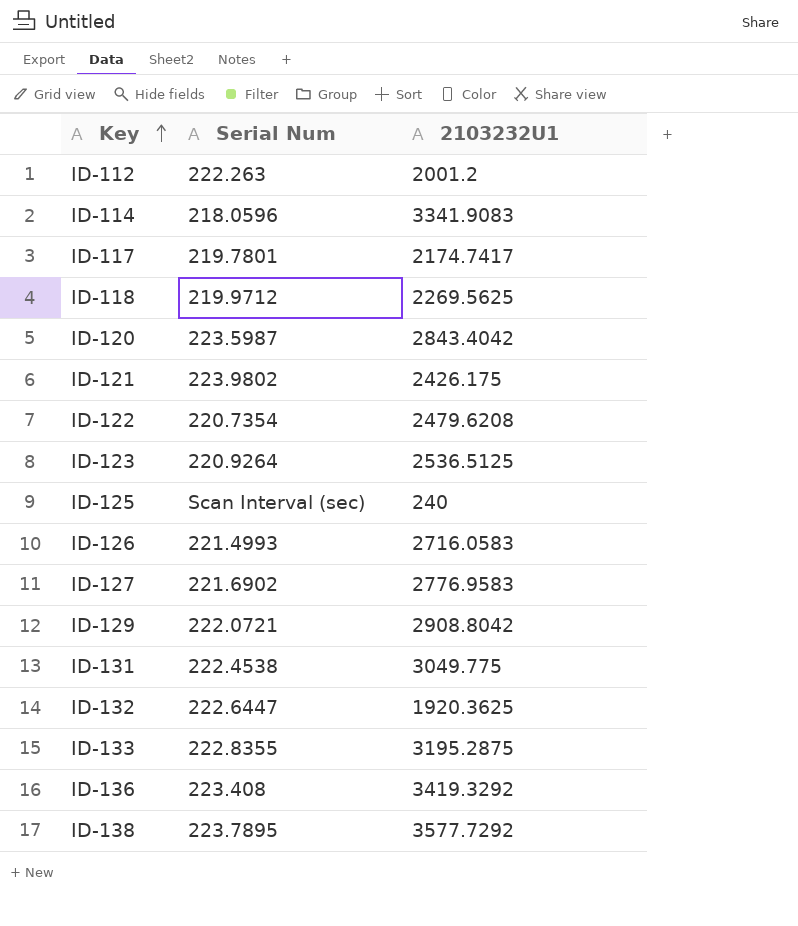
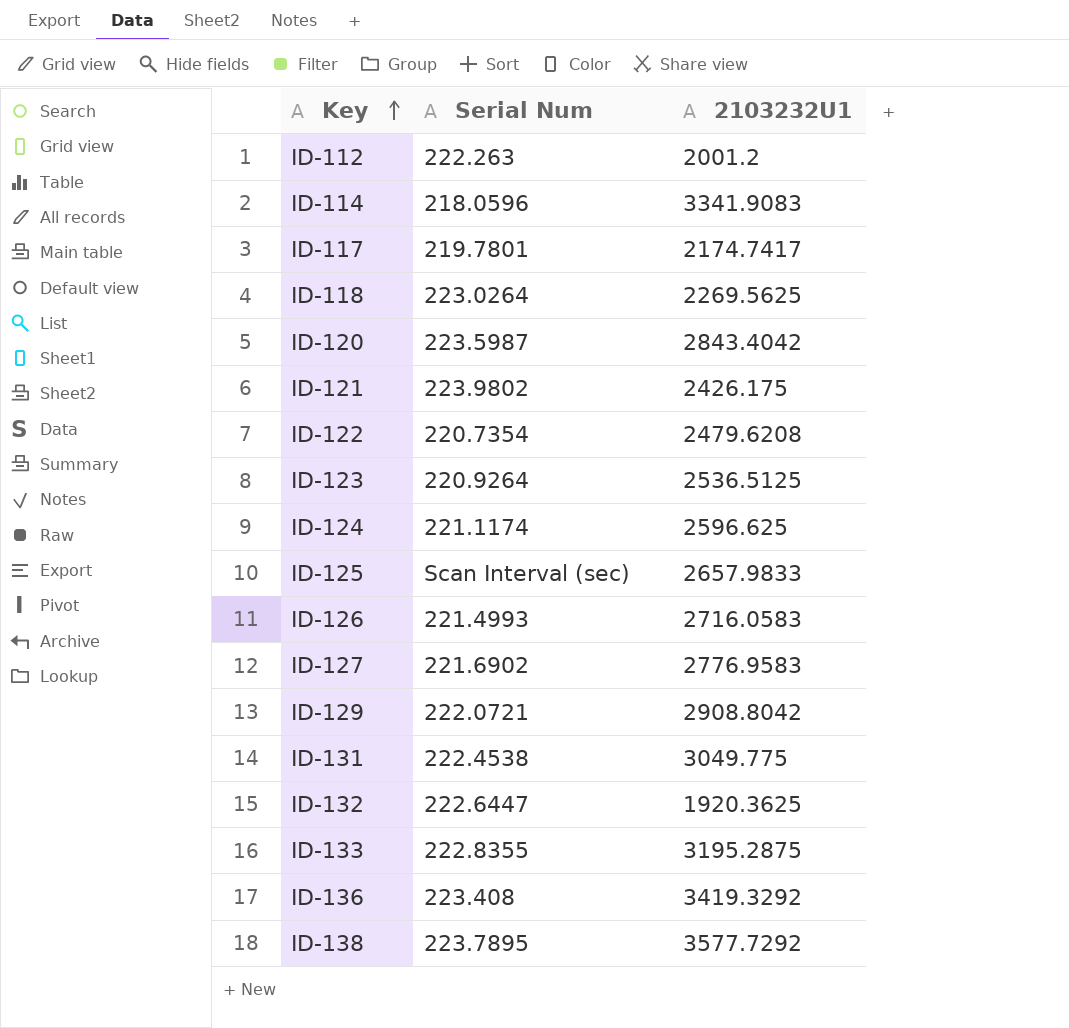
ID-118 | Serial Num: 219.9712 -> 223.0264
row ID-124: none -> 221.1174 | 2596.625
ID-125 | 2103232U1: 240 -> 2657.9833

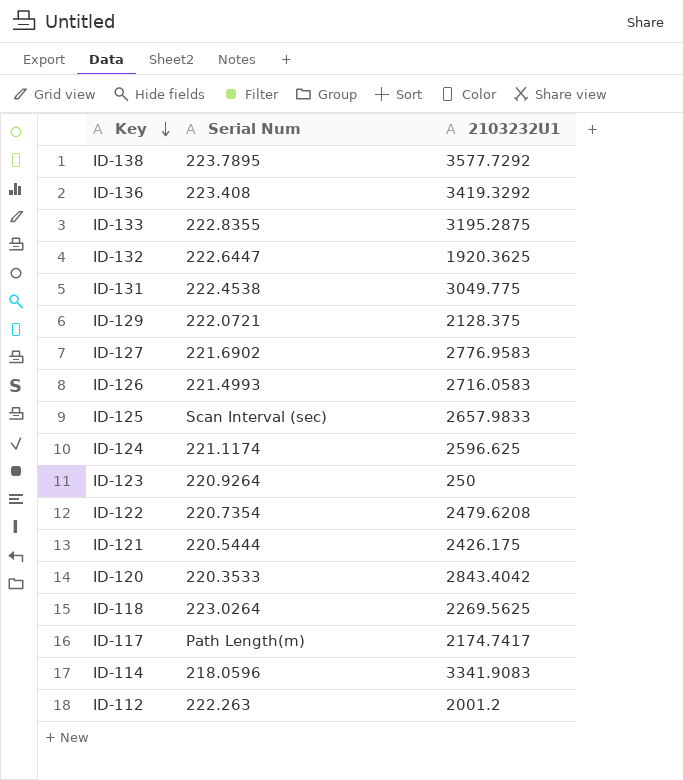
row order: Key ascending -> Key descending
ID-129 | 2103232U1: 2908.8042 -> 2128.375
ID-123 | 2103232U1: 2536.5125 -> 250
ID-121 | Serial Num: 223.9802 -> 220.5444
ID-120 | Serial Num: 223.5987 -> 220.3533
ID-117 | Serial Num: 219.7801 -> Path Length(m)

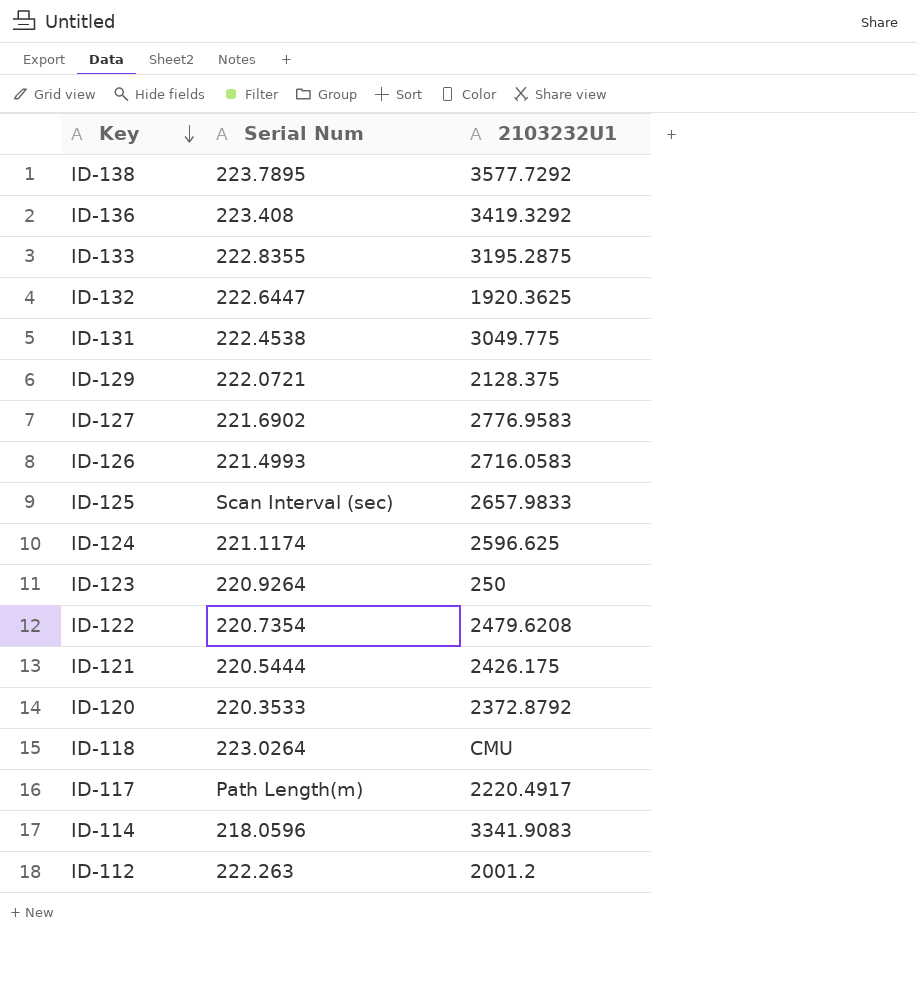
ID-120 | 2103232U1: 2843.4042 -> 2372.8792
ID-118 | 2103232U1: 2269.5625 -> CMU
ID-117 | 2103232U1: 2174.7417 -> 2220.4917

